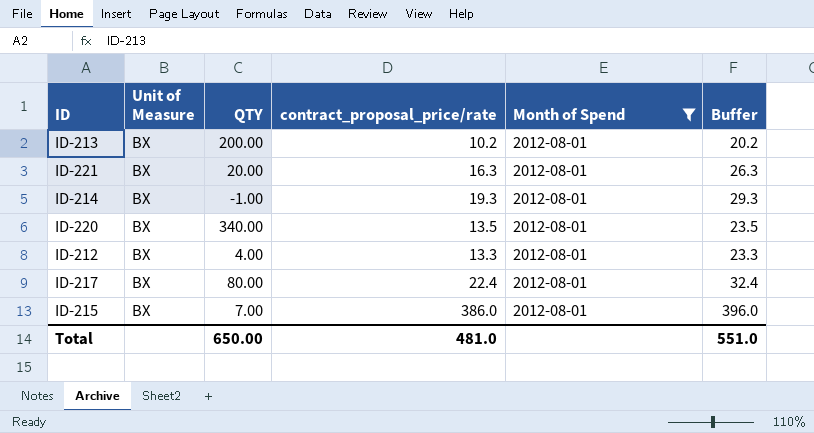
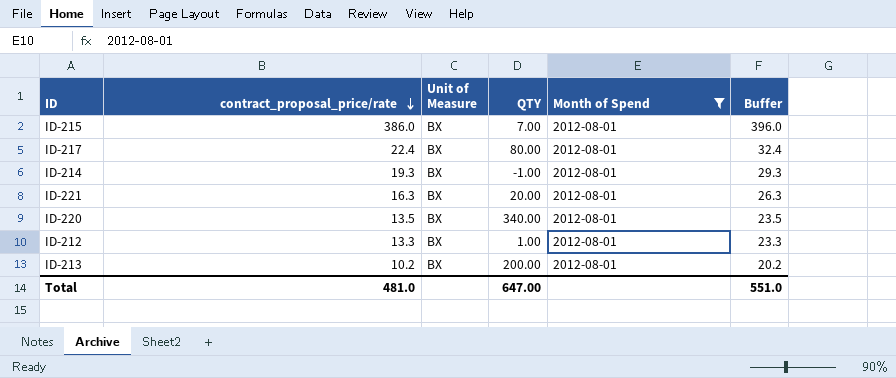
row order: none -> contract_proposal_price/rate descending
column contract_proposal_price/rate | position: 4 -> 2
ID-212 | QTY: 4.00 -> 1.00
Total | QTY: 650.00 -> 647.00

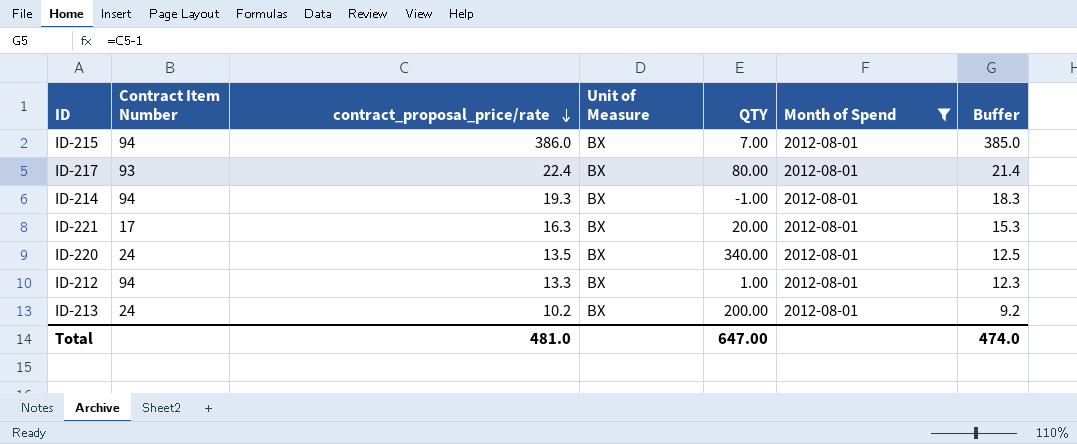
column Contract Item Number | position: none -> 2
column Buffer | formula: [contract_proposal_price/rate] + 10 -> [contract_proposal_price/rate] - 1
Total | Buffer: 551.0 -> 474.0

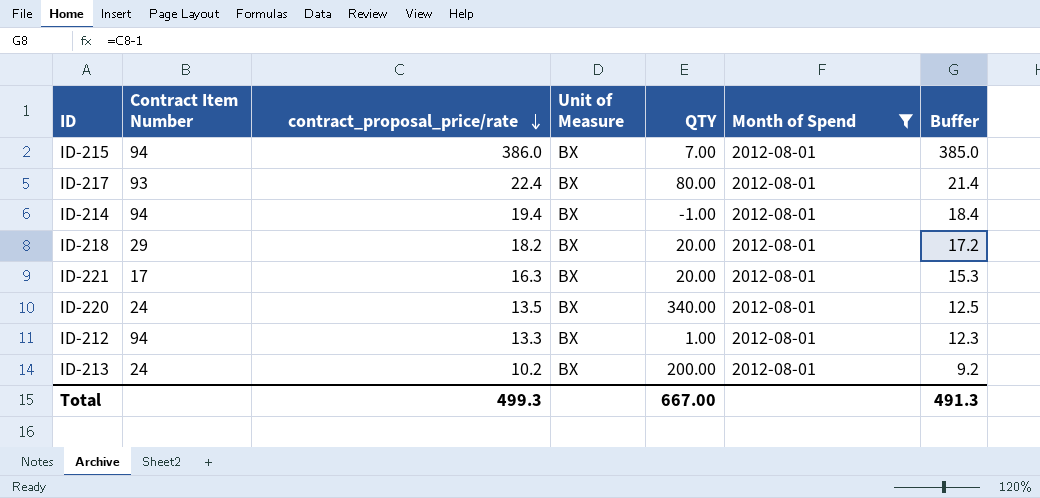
ID-214 | contract_proposal_price/rate: 19.3 -> 19.4
ID-214 | Buffer: 18.3 -> 18.4
row ID-218: none -> 29 | 18.2 | BX | 20.00 | 2012-08-01 | 17.2
Total | contract_proposal_price/rate: 481.0 -> 499.3
Total | QTY: 647.00 -> 667.00
Total | Buffer: 474.0 -> 491.3

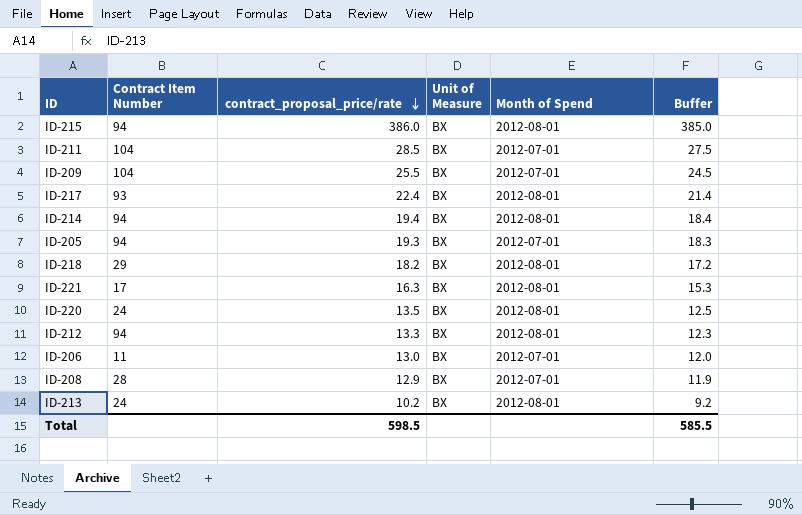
filter: Month of Spend = 2012-08-01 -> none
column QTY | position: 5 -> none
Total | contract_proposal_price/rate: 499.3 -> 598.5
Total | Buffer: 491.3 -> 585.5

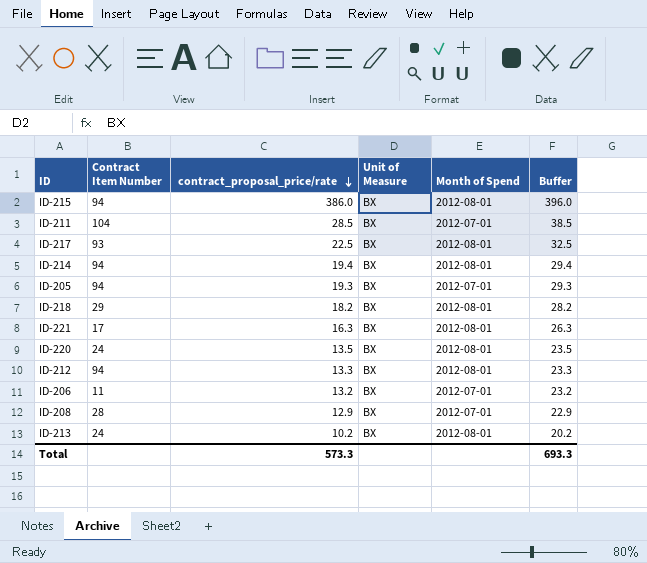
column Buffer | formula: [contract_proposal_price/rate] - 1 -> [contract_proposal_price/rate] + 10
row ID-209: 104 | 25.5 | BX | 2012-07-01 | 24.5 -> none
ID-217 | contract_proposal_price/rate: 22.4 -> 22.5
ID-206 | contract_proposal_price/rate: 13.0 -> 13.2
Total | contract_proposal_price/rate: 598.5 -> 573.3
Total | Buffer: 585.5 -> 693.3

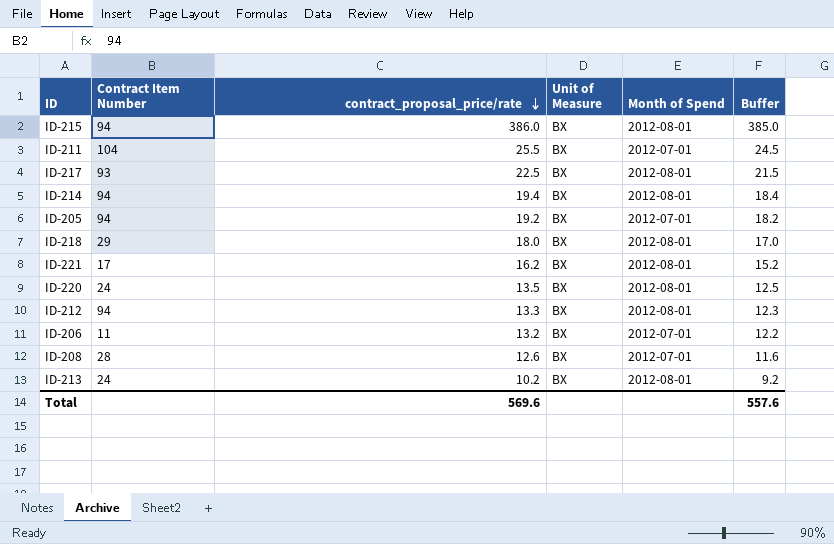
column Buffer | formula: [contract_proposal_price/rate] + 10 -> [contract_proposal_price/rate] - 1
ID-211 | contract_proposal_price/rate: 28.5 -> 25.5
ID-205 | contract_proposal_price/rate: 19.3 -> 19.2
ID-218 | contract_proposal_price/rate: 18.2 -> 18.0
ID-221 | contract_proposal_price/rate: 16.3 -> 16.2
ID-208 | contract_proposal_price/rate: 12.9 -> 12.6
Total | contract_proposal_price/rate: 573.3 -> 569.6
Total | Buffer: 693.3 -> 557.6

